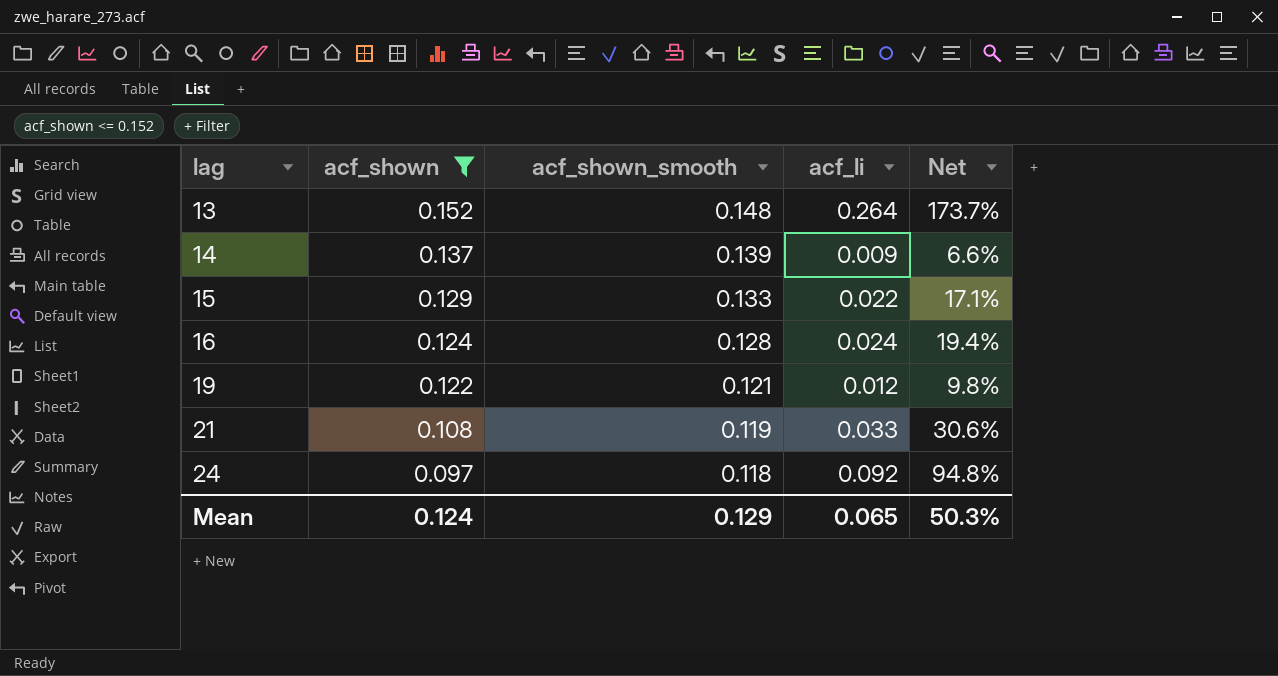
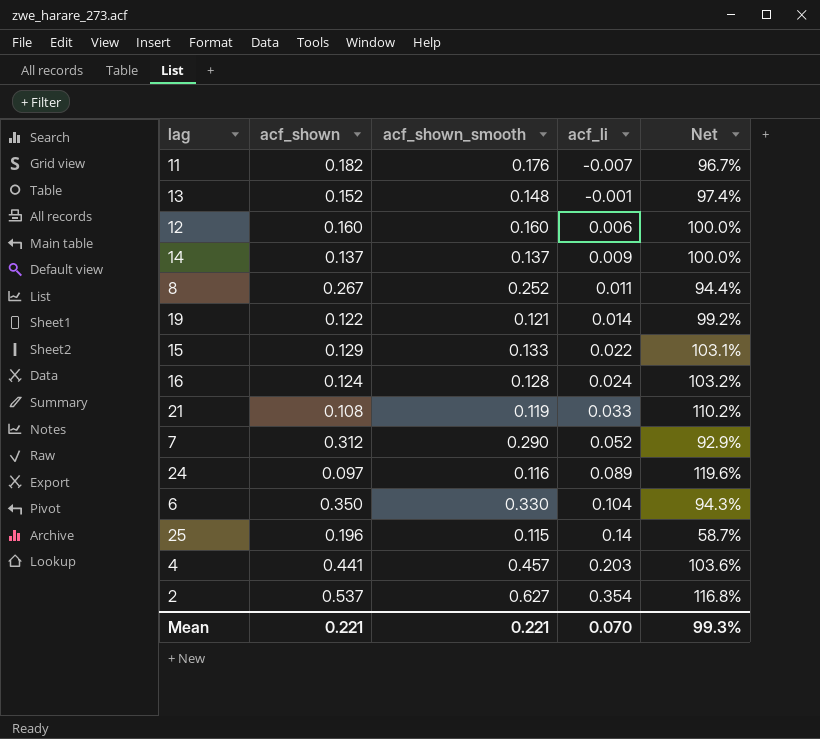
filter: acf_shown <= 0.152 -> none
row order: lag ascending -> acf_li ascending
column Net | formula: [acf_li] / [acf_shown] -> [acf_shown_smooth] / [acf_shown]
13 | acf_li: 0.264 -> -0.001
14 | acf_shown_smooth: 0.139 -> 0.137
19 | acf_li: 0.012 -> 0.014
24 | acf_shown_smooth: 0.118 -> 0.116
24 | acf_li: 0.092 -> 0.089
Mean | acf_shown: 0.124 -> 0.221
Mean | acf_shown_smooth: 0.129 -> 0.221
Mean | acf_li: 0.065 -> 0.070
Mean | Net: 50.3% -> 99.3%

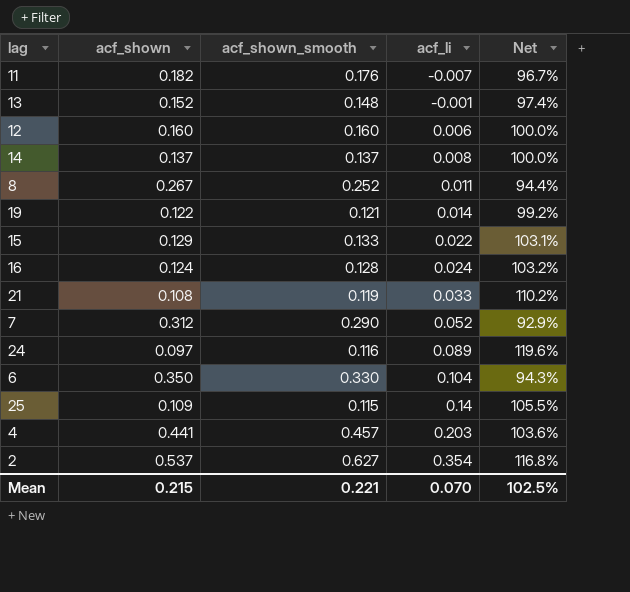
14 | acf_li: 0.009 -> 0.008
25 | acf_shown: 0.196 -> 0.109
25 | Net: 58.7% -> 105.5%
Mean | acf_shown: 0.221 -> 0.215
Mean | Net: 99.3% -> 102.5%

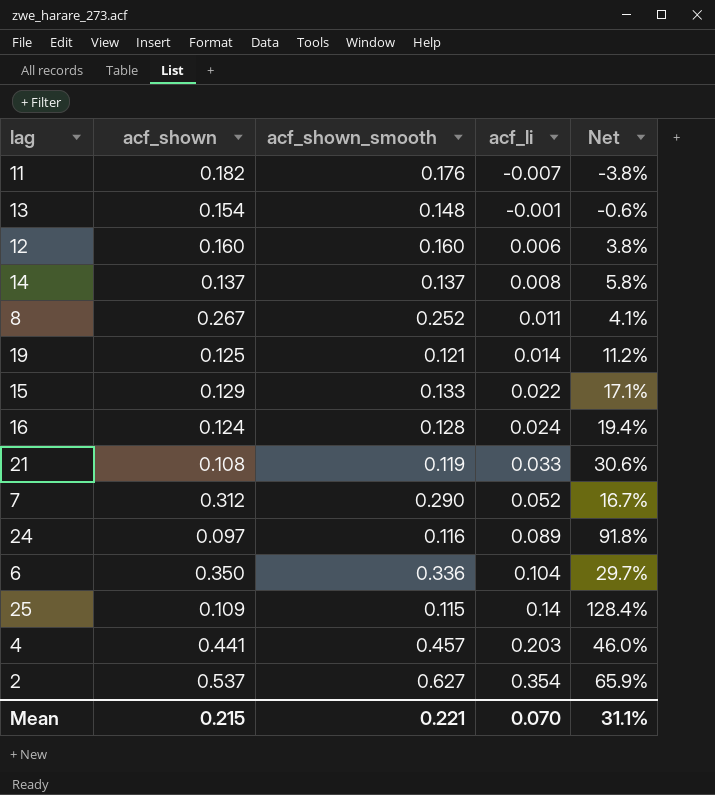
column Net | formula: [acf_shown_smooth] / [acf_shown] -> [acf_li] / [acf_shown]
13 | acf_shown: 0.152 -> 0.154
19 | acf_shown: 0.122 -> 0.125
6 | acf_shown_smooth: 0.330 -> 0.336
Mean | Net: 102.5% -> 31.1%

